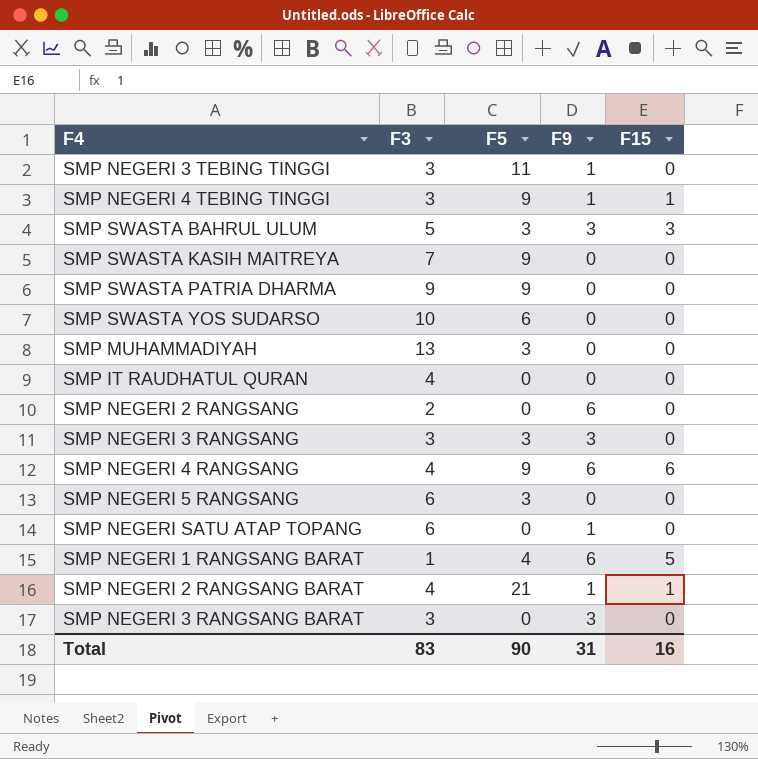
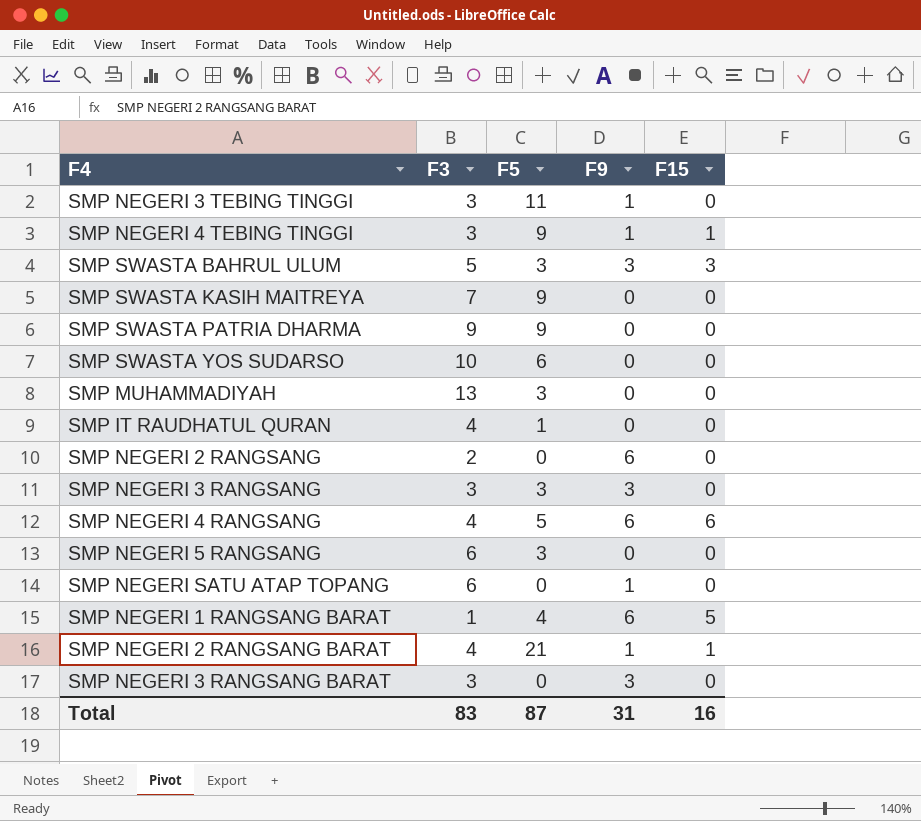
SMP IT RAUDHATUL QURAN | F5: 0 -> 1
SMP NEGERI 4 RANGSANG | F5: 9 -> 5
Total | F5: 90 -> 87

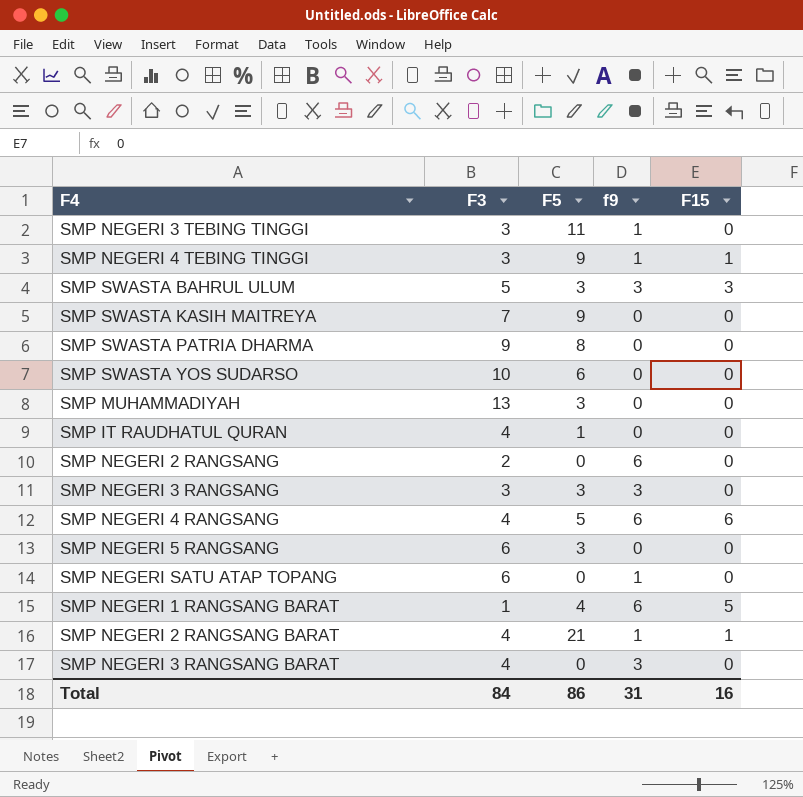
column name: F9 -> f9
SMP SWASTA PATRIA DHARMA | F5: 9 -> 8
SMP NEGERI 3 RANGSANG BARAT | F3: 3 -> 4
Total | F3: 83 -> 84
Total | F5: 87 -> 86

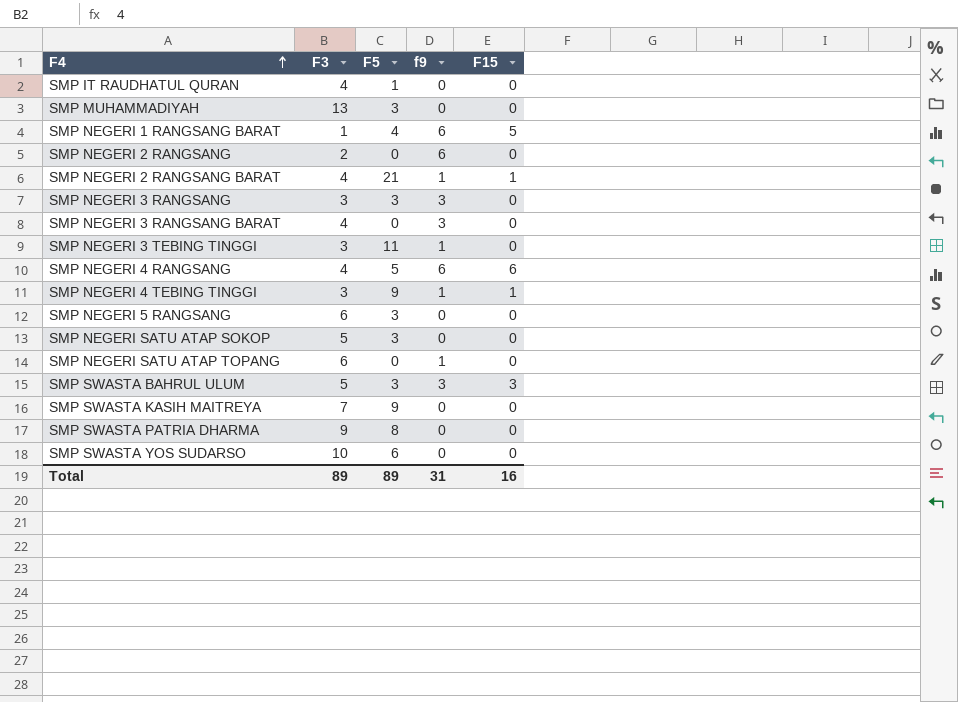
row order: none -> F4 ascending
row SMP NEGERI SATU ATAP SOKOP: none -> 5 | 3 | 0 | 0
Total | F3: 84 -> 89
Total | F5: 86 -> 89

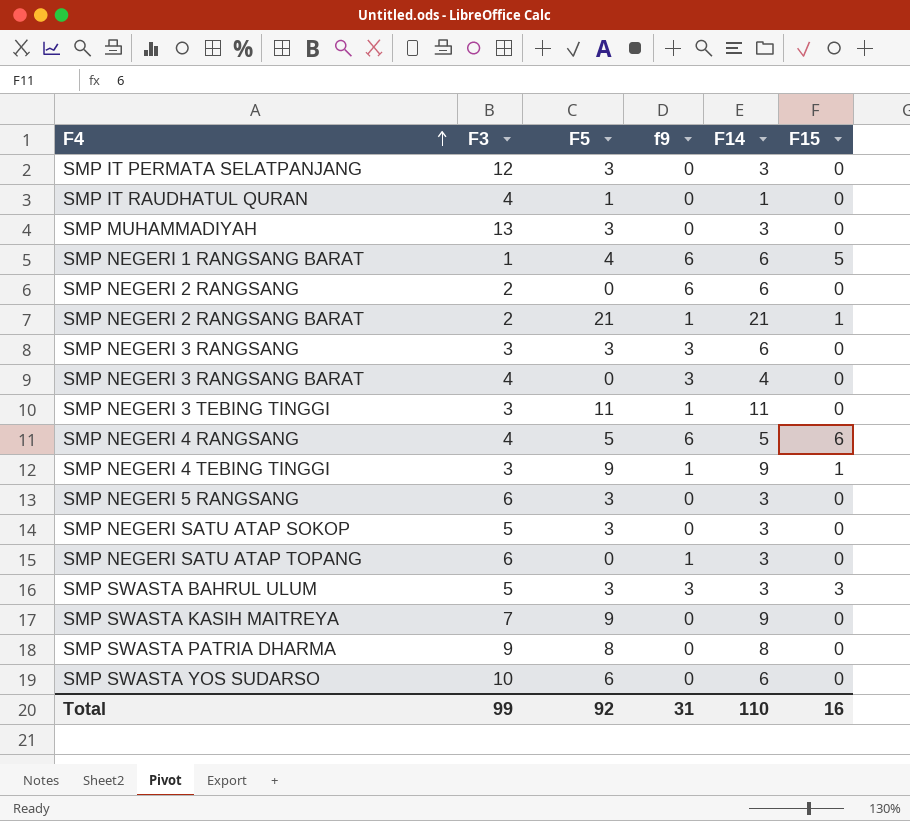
column F14 | position: none -> 5
row SMP IT PERMATA SELATPANJANG: none -> 12 | 3 | 0 | 3 | 0
SMP NEGERI 2 RANGSANG BARAT | F3: 4 -> 2
Total | F3: 89 -> 99
Total | F5: 89 -> 92

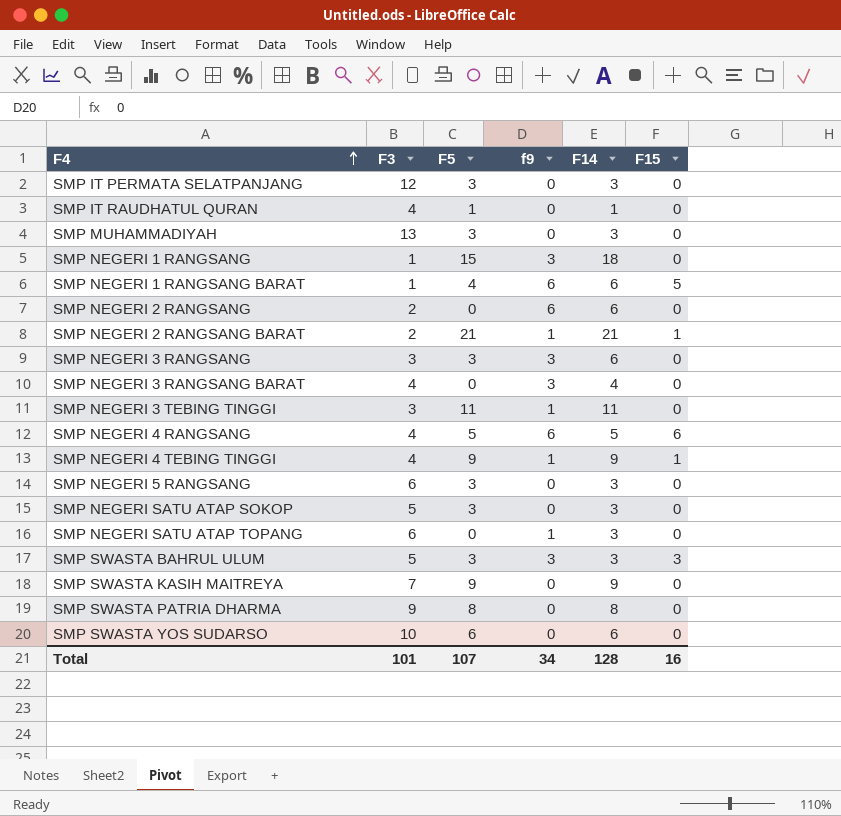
row SMP NEGERI 1 RANGSANG: none -> 1 | 15 | 3 | 18 | 0
SMP NEGERI 4 TEBING TINGGI | F3: 3 -> 4
Total | F3: 99 -> 101
Total | F5: 92 -> 107
Total | f9: 31 -> 34
Total | F14: 110 -> 128

